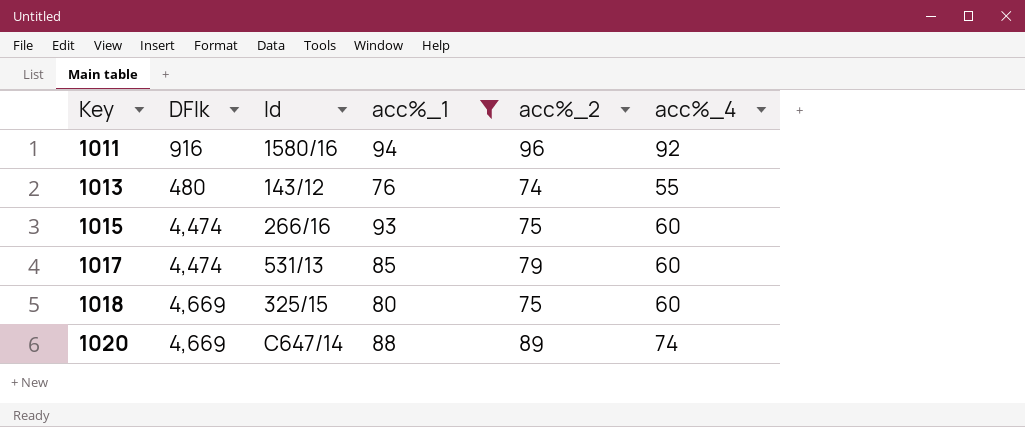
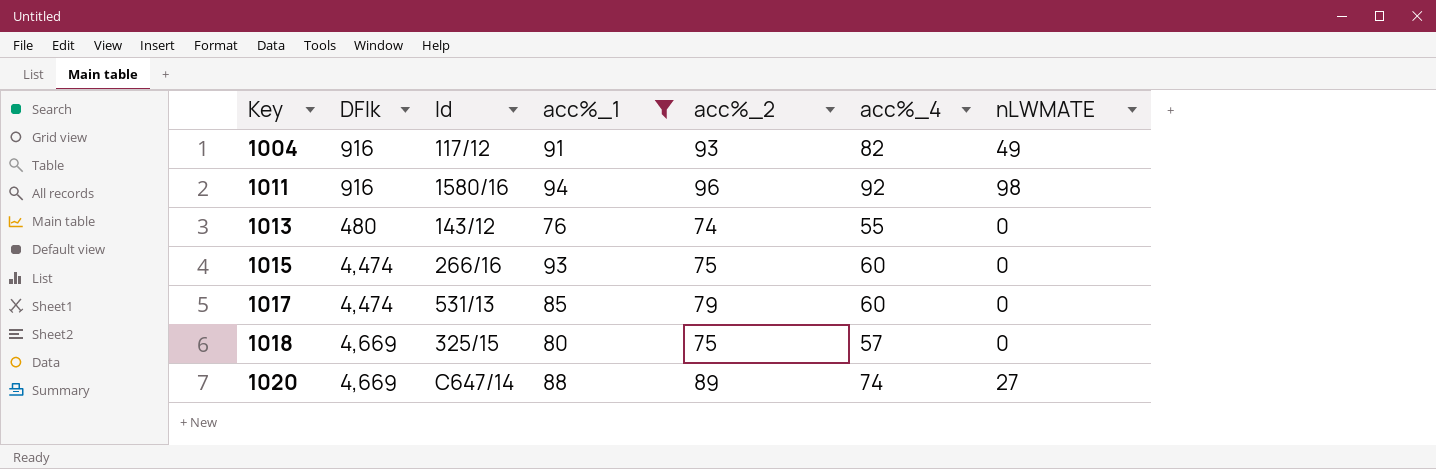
column nLWMATE | position: none -> 7
row 1004: none -> 916 | 117/12 | 91 | 93 | 82 | 49
1018 | acc%_4: 60 -> 57

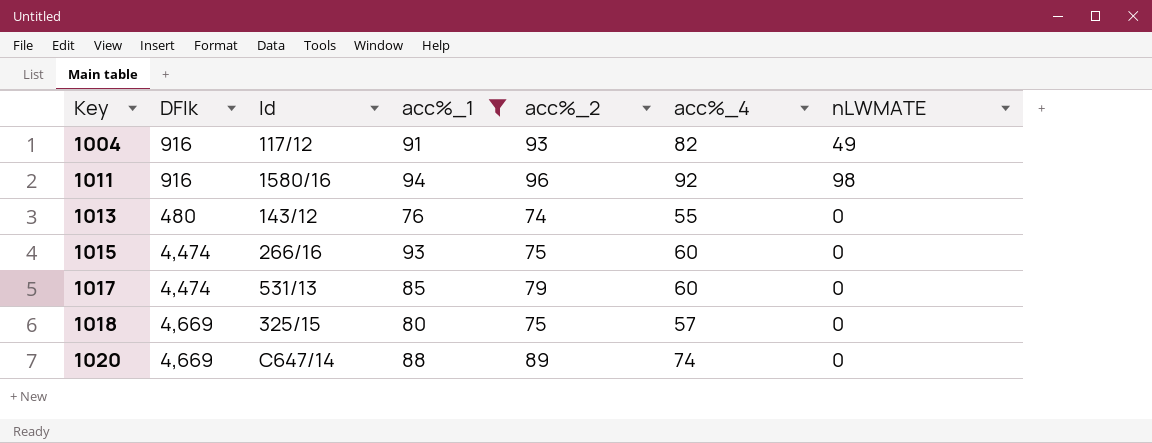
1020 | nLWMATE: 27 -> 0

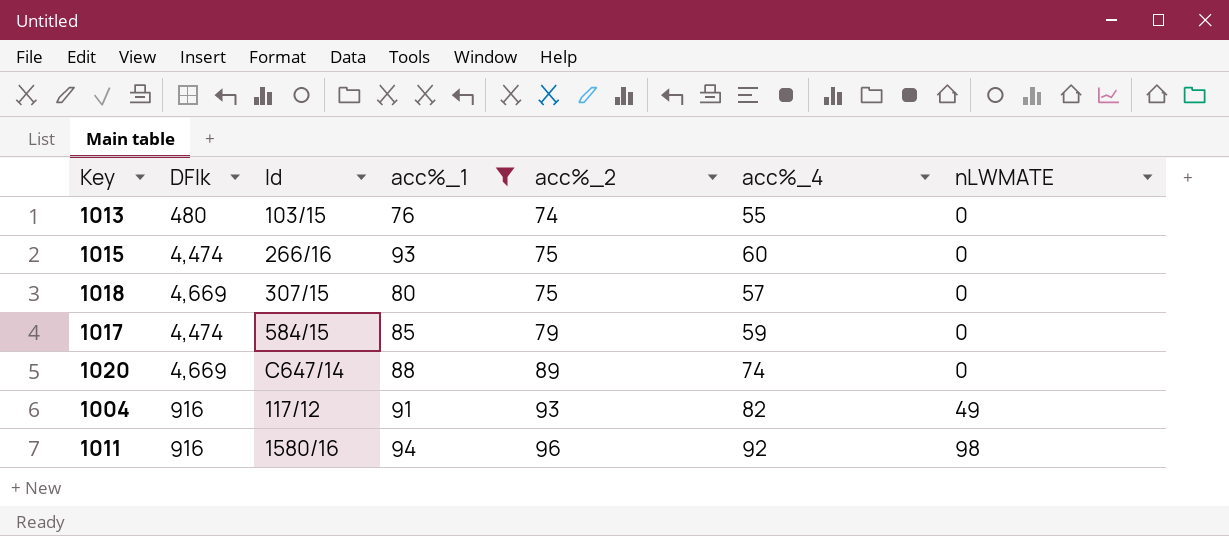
row order: Key ascending -> acc%_2 ascending
1013 | Id: 143/12 -> 103/15
1018 | Id: 325/15 -> 307/15
1017 | Id: 531/13 -> 584/15
1017 | acc%_4: 60 -> 59

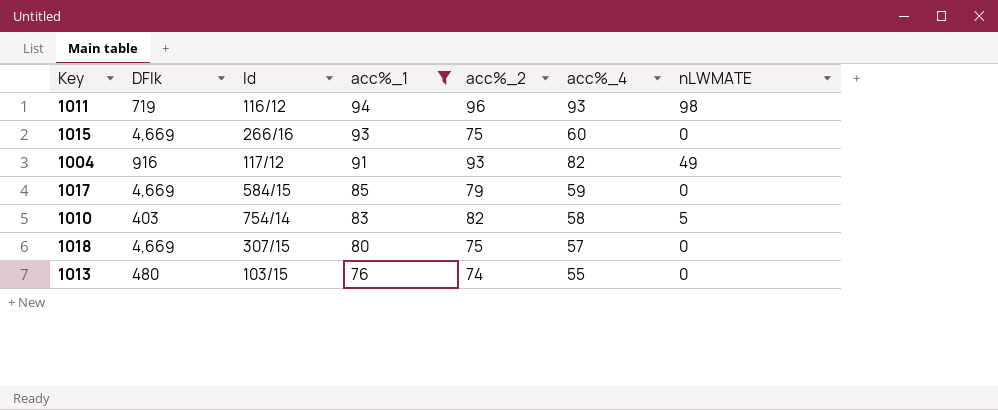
row order: acc%_2 ascending -> acc%_1 descending
row 1020: 4,669 | C647/14 | 88 | 89 | 74 | 0 -> none
1011 | DFlk: 916 -> 719
1011 | Id: 1580/16 -> 116/12
1011 | acc%_4: 92 -> 93
1015 | DFlk: 4,474 -> 4,669
1017 | DFlk: 4,474 -> 4,669
row 1010: none -> 403 | 754/14 | 83 | 82 | 58 | 5

